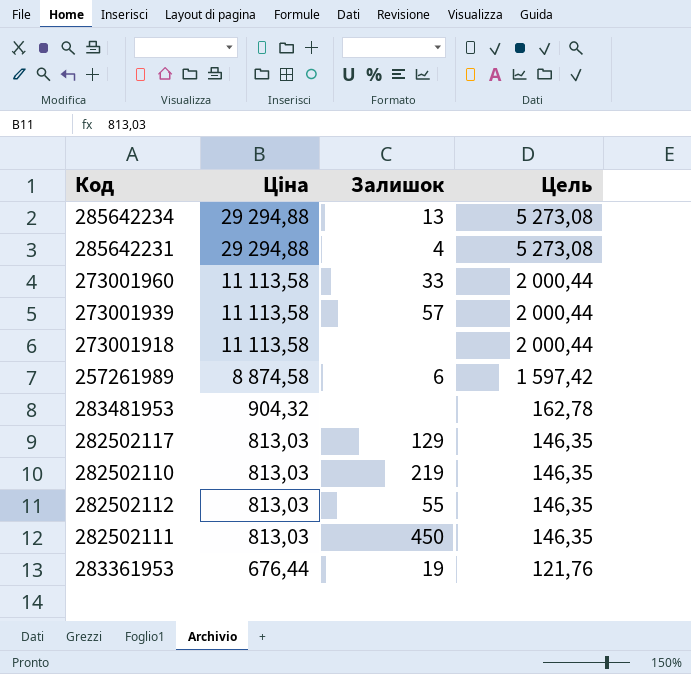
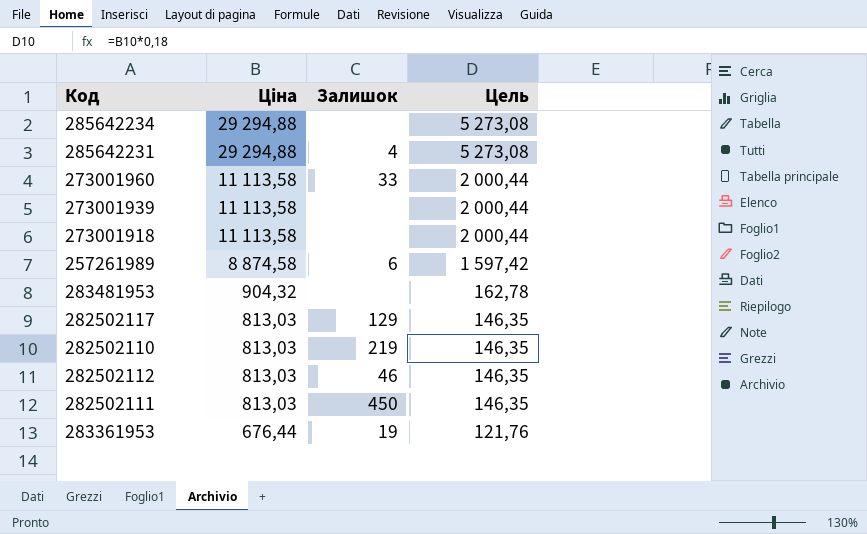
285642234 | Залишок: 13 -> none
273001939 | Залишок: 57 -> none
282502112 | Залишок: 55 -> 46

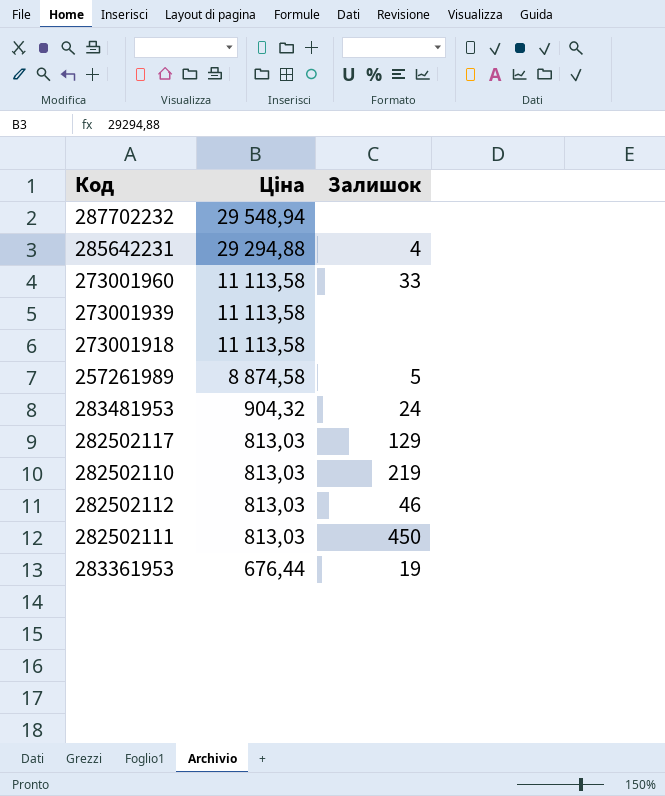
column Цель | formula: [Ціна] * 0,18 -> none
row 285642234: 29 294,88 | none | 5 273,08 -> none
row 287702232: none -> 29 548,94 | none
257261989 | Залишок: 6 -> 5
283481953 | Залишок: none -> 24

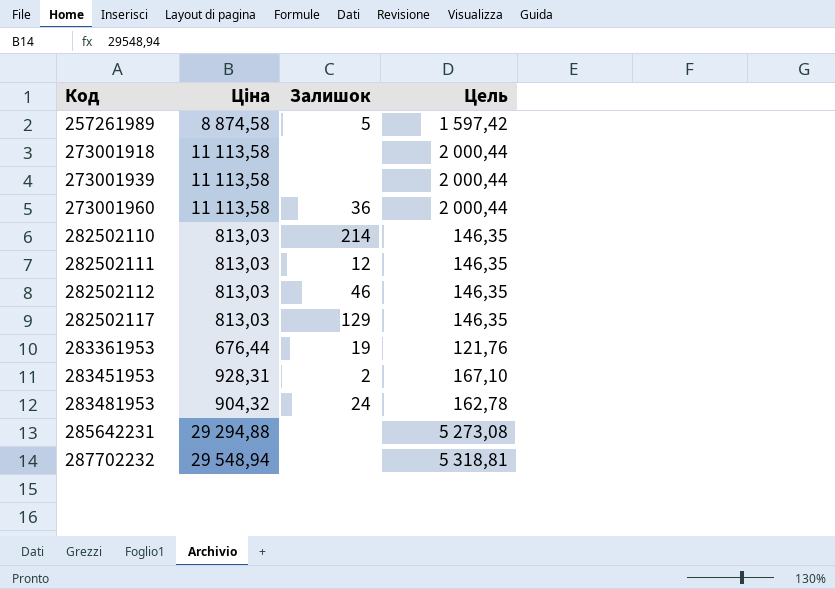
row order: Ціна descending -> Код ascending
column Цель | formula: none -> [Ціна] * 0,18
273001960 | Залишок: 33 -> 36
282502110 | Залишок: 219 -> 214
282502111 | Залишок: 450 -> 12
row 283451953: none -> 928,31 | 2 | 167,10
285642231 | Залишок: 4 -> none

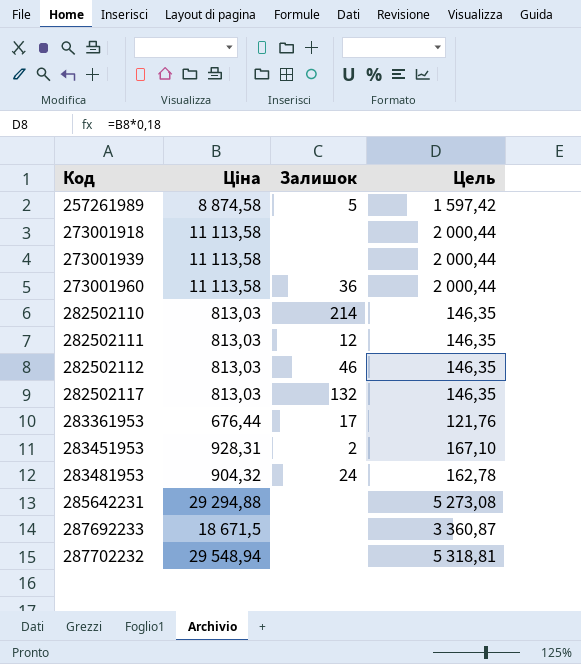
282502117 | Залишок: 129 -> 132
283361953 | Залишок: 19 -> 17
row 287692233: none -> 18 671,5 | none | 3 360,87

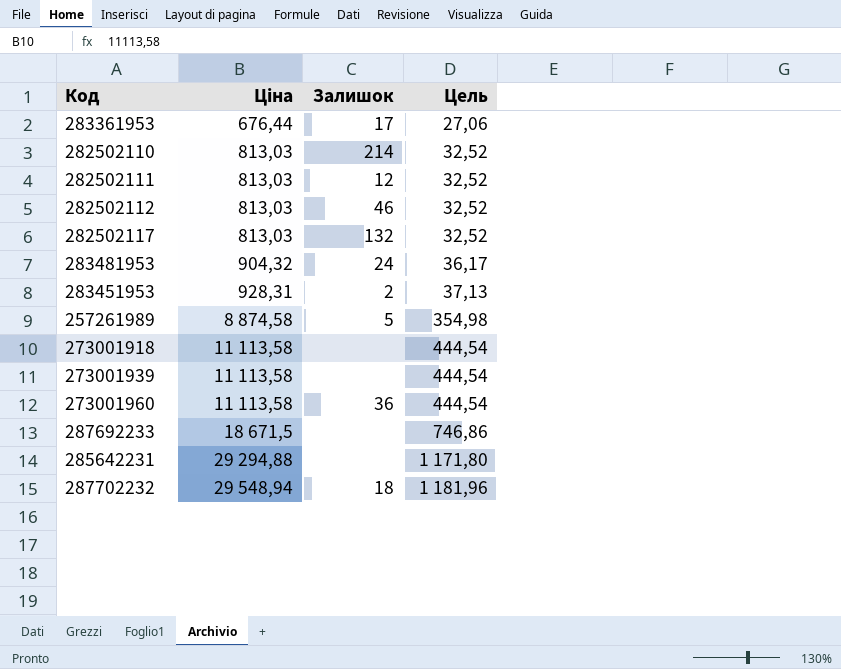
row order: Код ascending -> Ціна ascending
column Цель | formula: [Ціна] * 0,18 -> [Ціна] * 0,04
287702232 | Залишок: none -> 18

